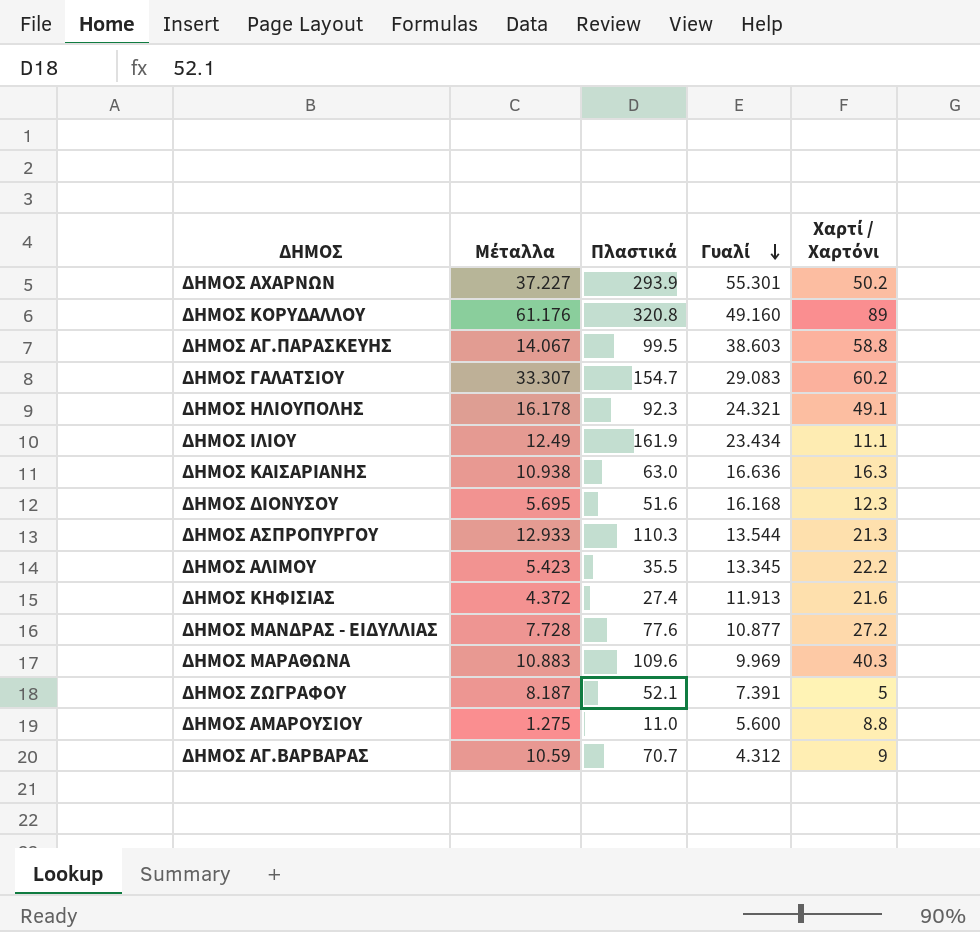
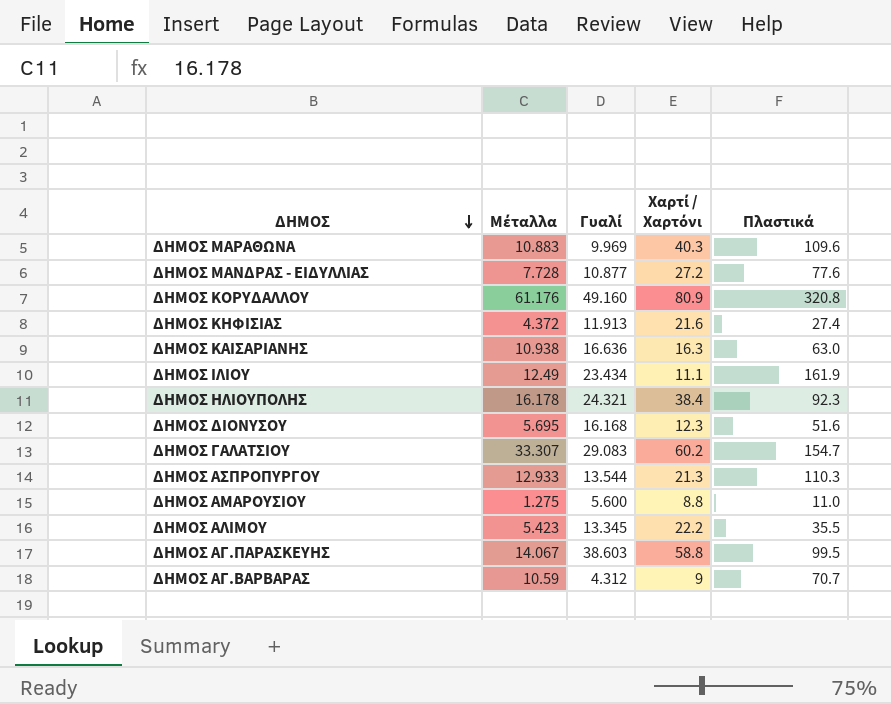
row order: Γυαλί descending -> ΔΗΜΟΣ descending
column Πλαστικά | position: 3 -> 5
row ΔΗΜΟΣ ΑΧΑΡΝΩΝ: 37.227 | 293.9 | 55.301 | 50.2 -> none
row ΔΗΜΟΣ ΖΩΓΡΑΦΟΥ: 8.187 | 52.1 | 7.391 | 5 -> none
ΔΗΜΟΣ ΚΟΡΥΔΑΛΛΟΥ | Χαρτί / Χαρτόνι: 89 -> 80.9
ΔΗΜΟΣ ΗΛΙΟΥΠΟΛΗΣ | Χαρτί / Χαρτόνι: 49.1 -> 38.4

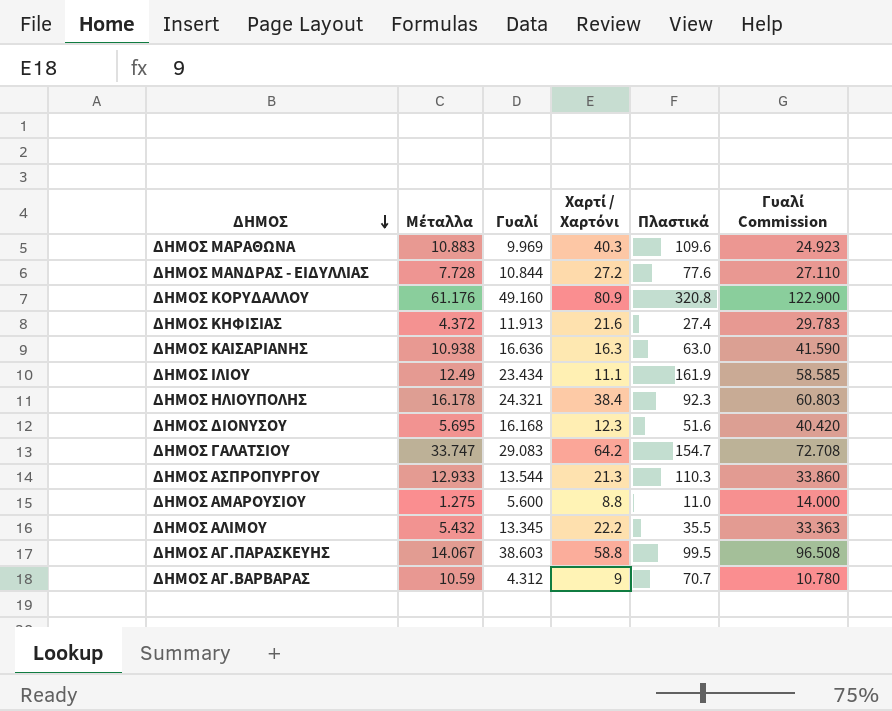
column Γυαλί Commission | formula: none -> [Γυαλί] * 2.5
ΔΗΜΟΣ ΜΑΝΔΡΑΣ - ΕΙΔΥΛΛΙΑΣ | Γυαλί: 10.877 -> 10.844
ΔΗΜΟΣ ΓΑΛΑΤΣΙΟΥ | Μέταλλα: 33.307 -> 33.747
ΔΗΜΟΣ ΓΑΛΑΤΣΙΟΥ | Χαρτί / Χαρτόνι: 60.2 -> 64.2
ΔΗΜΟΣ ΑΛΙΜΟΥ | Μέταλλα: 5.423 -> 5.432

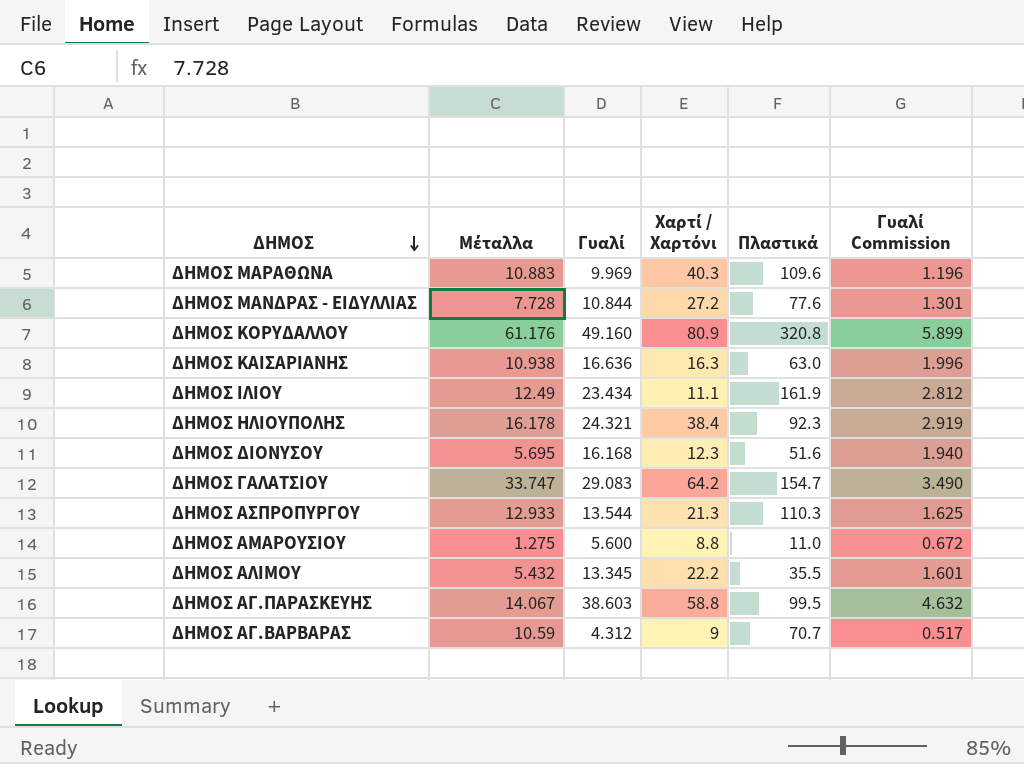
column Γυαλί Commission | formula: [Γυαλί] * 2.5 -> [Γυαλί] * 0.12
row ΔΗΜΟΣ ΚΗΦΙΣΙΑΣ: 4.372 | 11.913 | 21.6 | 27.4 | 29.783 -> none

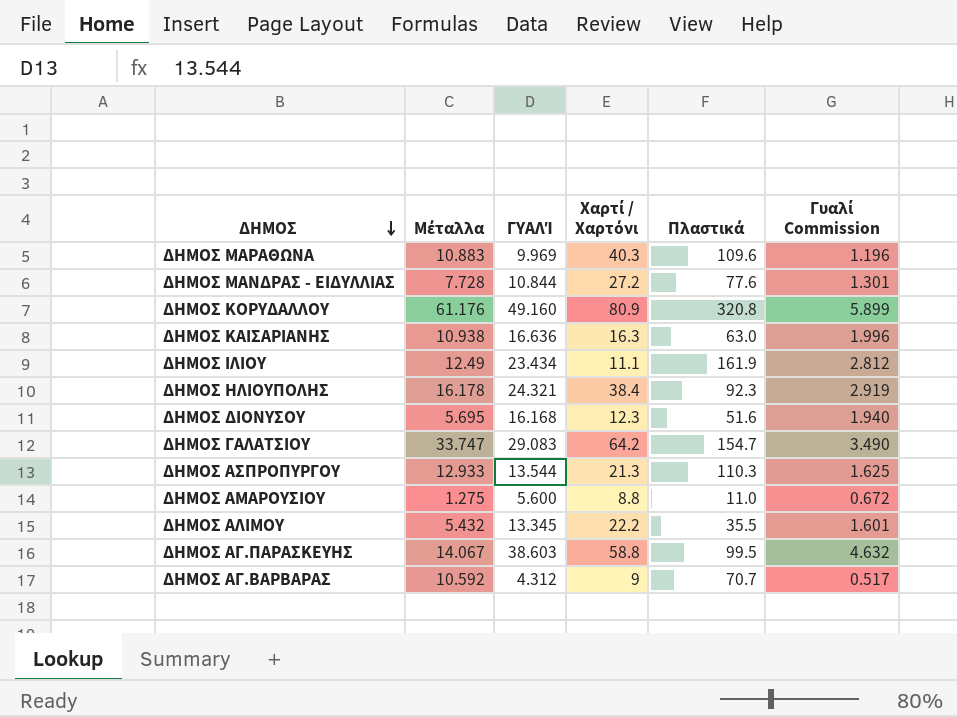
column name: Γυαλί -> ΓΥΑΛΊ
ΔΗΜΟΣ ΑΓ.ΒΑΡΒΑΡΑΣ | Μέταλλα: 10.59 -> 10.592

